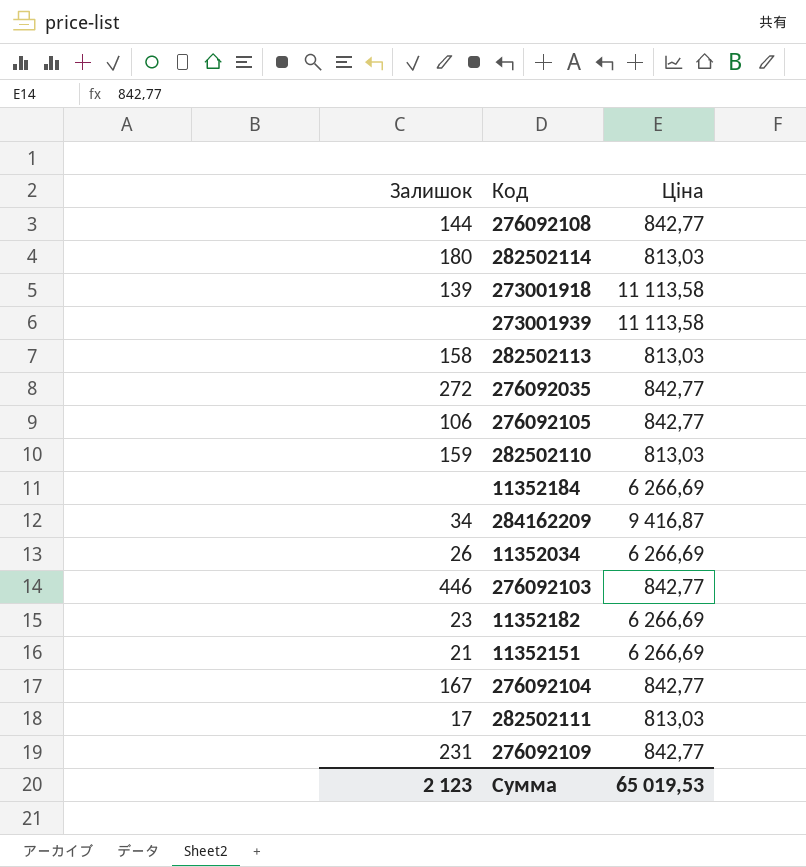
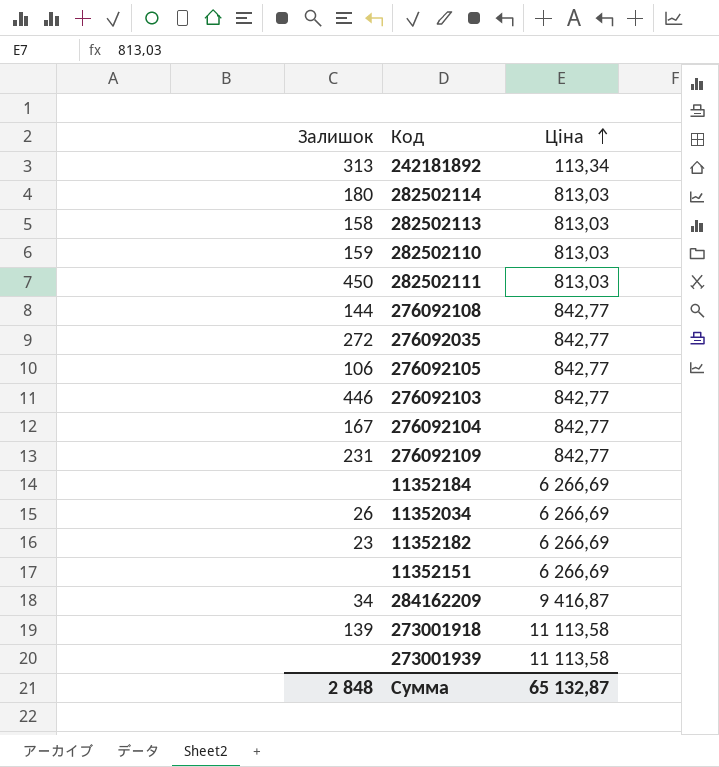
row order: none -> Ціна ascending
row 242181892: none -> 313 | 113,34
282502111 | Залишок: 17 -> 450
11352151 | Залишок: 21 -> none
Сумма | Залишок: 2 123 -> 2 848
Сумма | Ціна: 65 019,53 -> 65 132,87

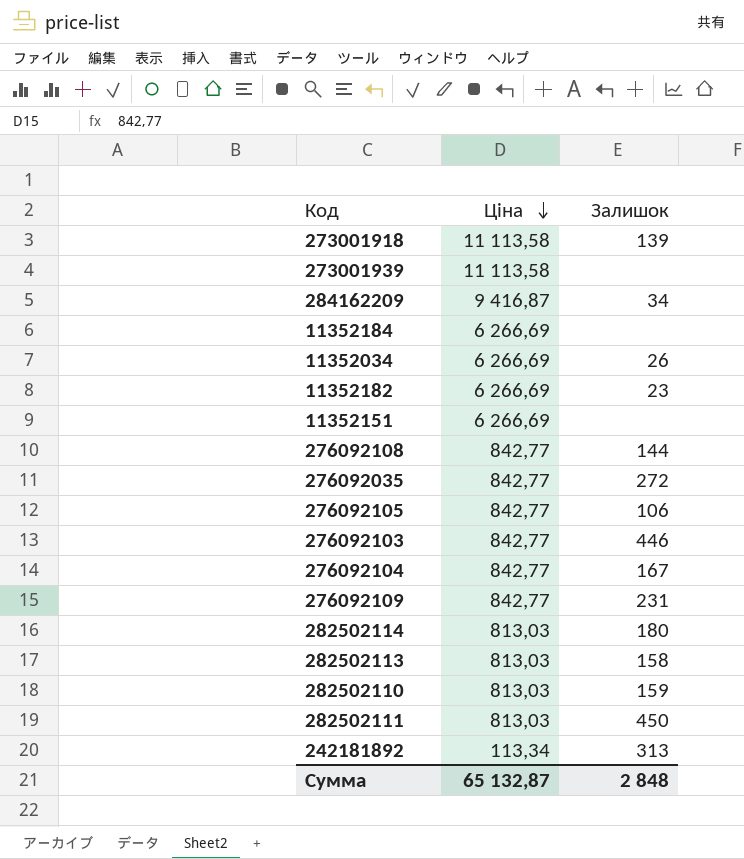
row order: Ціна ascending -> Ціна descending
column Залишок | position: 1 -> 3

